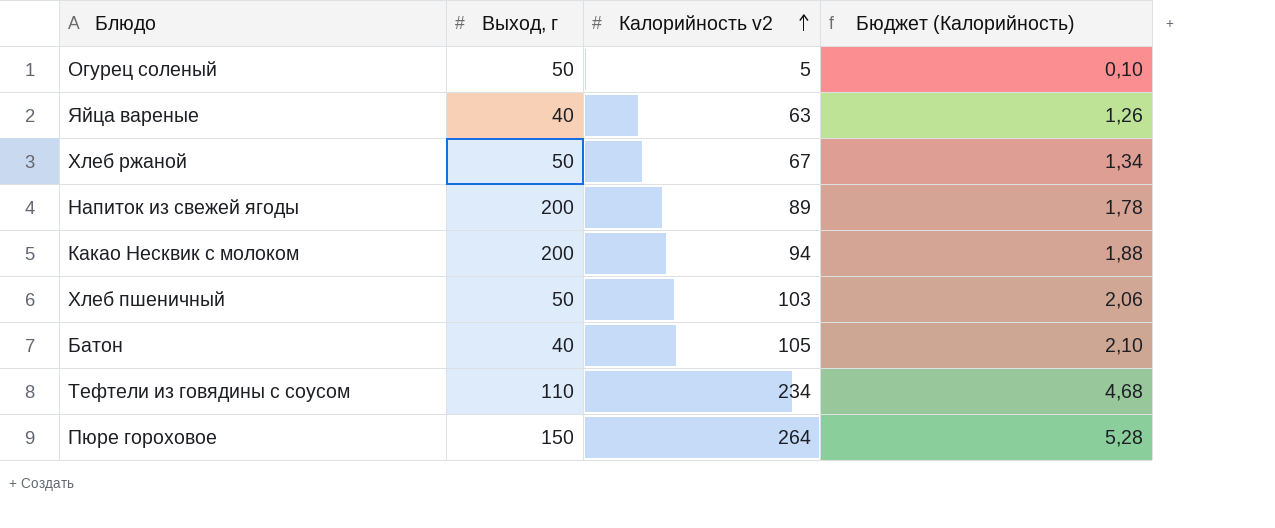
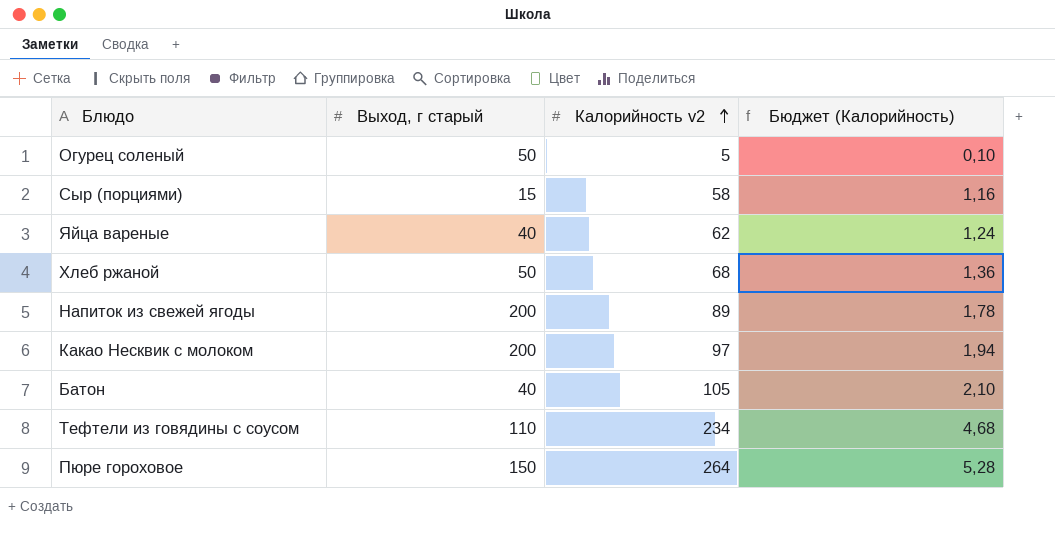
column name: Выход, г -> Выход, г старый
row Хлеб пшеничный: 50 | 103 | 2,06 -> none
row Сыр (порциями): none -> 15 | 58 | 1,16
Яйца вареные | Калорийность v2: 63 -> 62
Яйца вареные | Бюджет (Калорийность): 1,26 -> 1,24
Хлеб ржаной | Калорийность v2: 67 -> 68
Хлеб ржаной | Бюджет (Калорийность): 1,34 -> 1,36
Какао Несквик с молоком | Калорийность v2: 94 -> 97
Какао Несквик с молоком | Бюджет (Калорийность): 1,88 -> 1,94

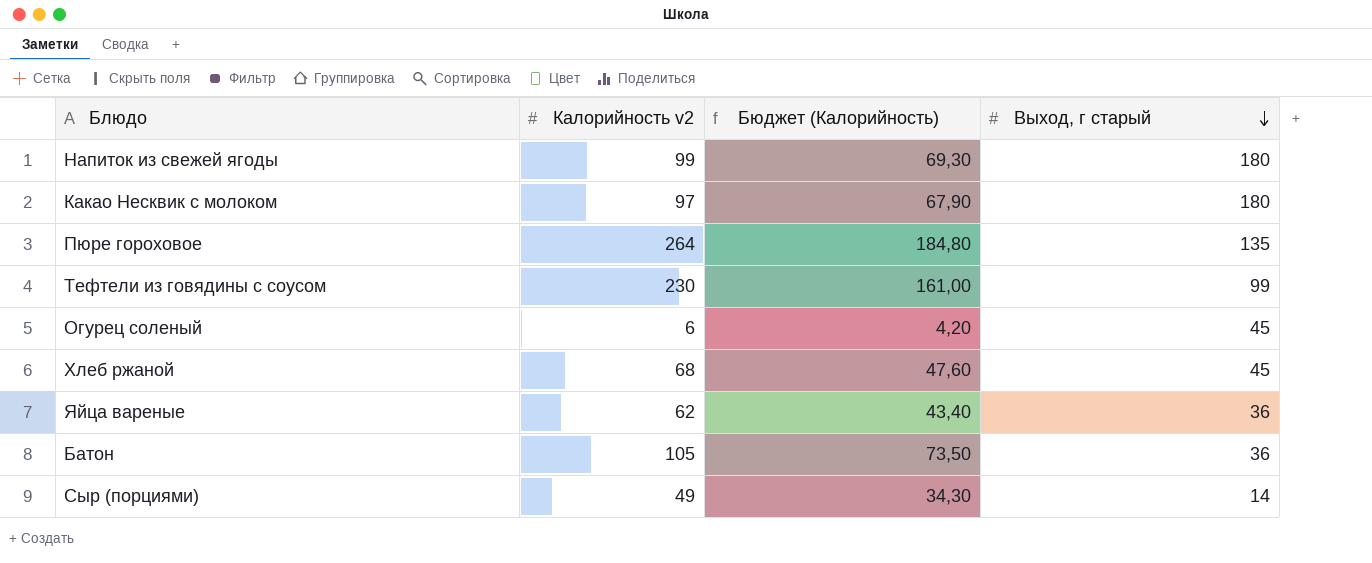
row order: Калорийность v2 ascending -> Выход, г старый descending
column Бюджет (Калорийность) | formula: [Калорийность v2] * 0,02 -> [Калорийность v2] * 0,7
column Выход, г старый | position: 2 -> 4
Напиток из свежей ягоды | Калорийность v2: 89 -> 99
Напиток из свежей ягоды | Выход, г старый: 200 -> 180
Какао Несквик с молоком | Выход, г старый: 200 -> 180
Пюре гороховое | Выход, г старый: 150 -> 135
Тефтели из говядины с соусом | Калорийность v2: 234 -> 230
Тефтели из говядины с соусом | Выход, г старый: 110 -> 99
Огурец соленый | Калорийность v2: 5 -> 6
Огурец соленый | Выход, г старый: 50 -> 45
Хлеб ржаной | Выход, г старый: 50 -> 45
Яйца вареные | Выход, г старый: 40 -> 36
Батон | Выход, г старый: 40 -> 36
Сыр (порциями) | Калорийность v2: 58 -> 49
Сыр (порциями) | Выход, г старый: 15 -> 14

